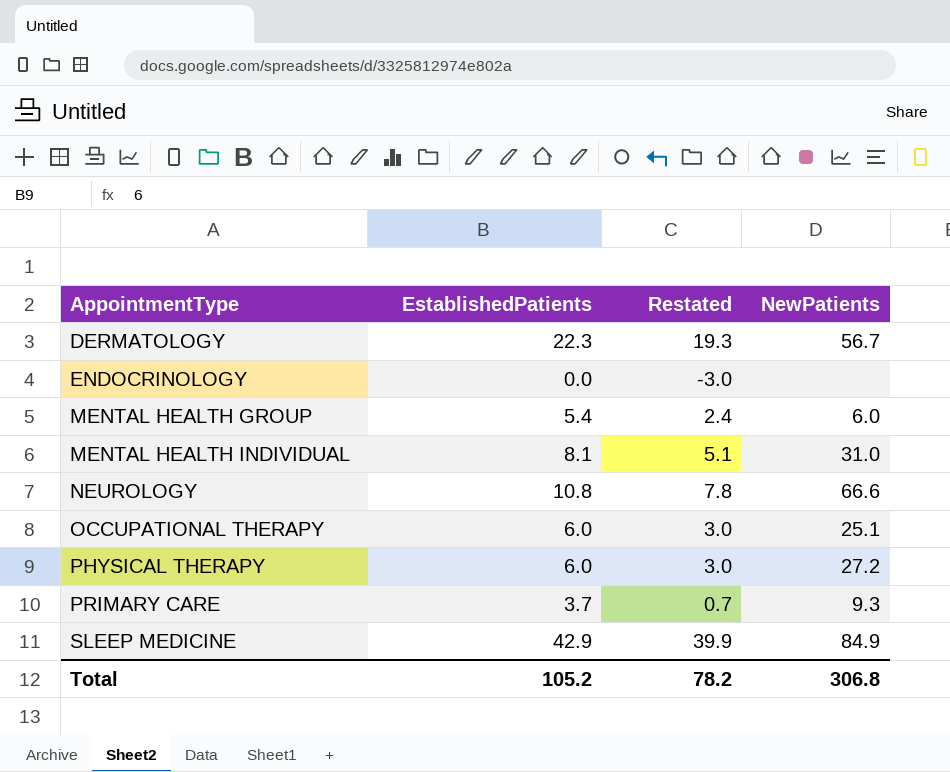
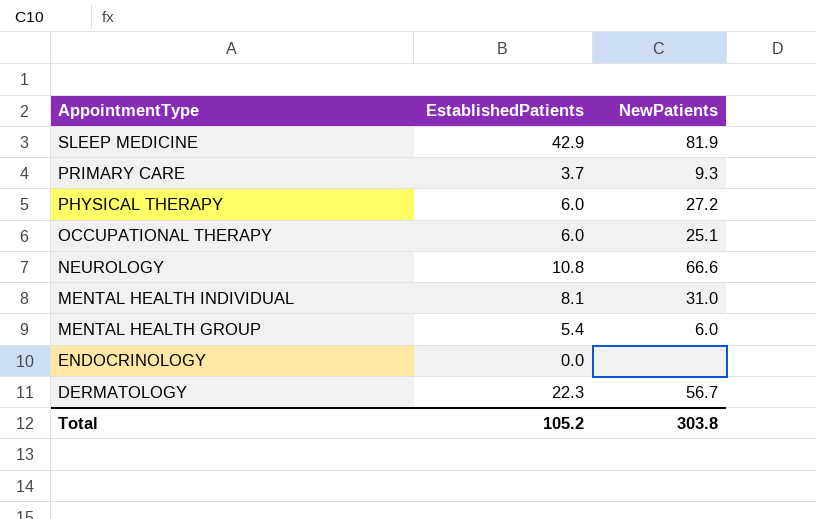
row order: AppointmentType ascending -> AppointmentType descending
column Restated | formula: [EstablishedPatients] - 3 -> none
SLEEP MEDICINE | NewPatients: 84.9 -> 81.9
Total | NewPatients: 306.8 -> 303.8

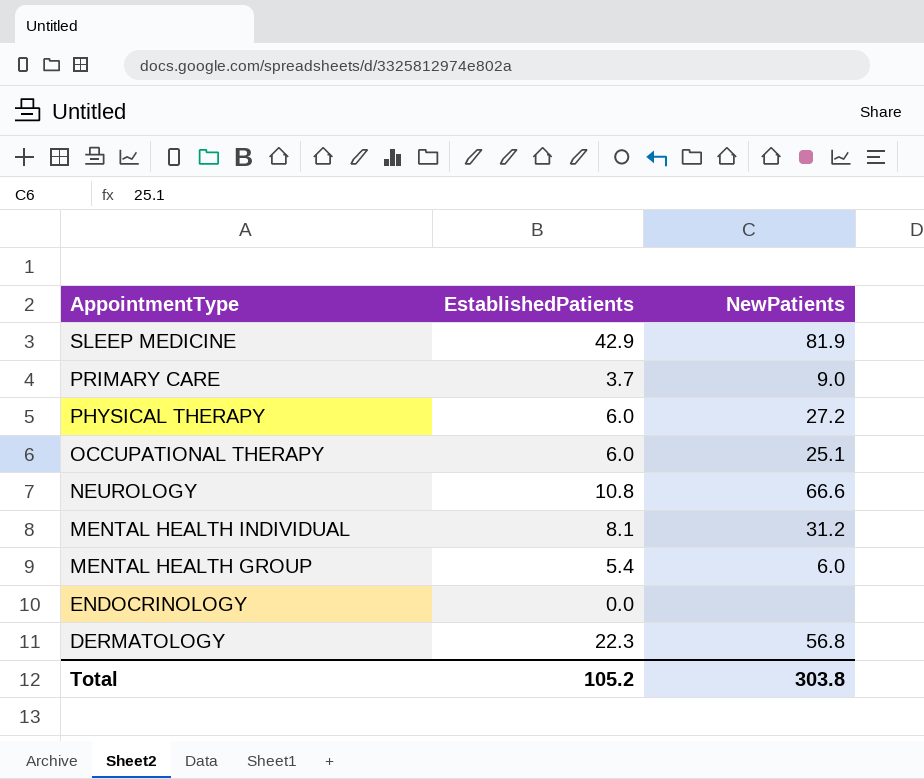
PRIMARY CARE | NewPatients: 9.3 -> 9.0
MENTAL HEALTH INDIVIDUAL | NewPatients: 31.0 -> 31.2
DERMATOLOGY | NewPatients: 56.7 -> 56.8

